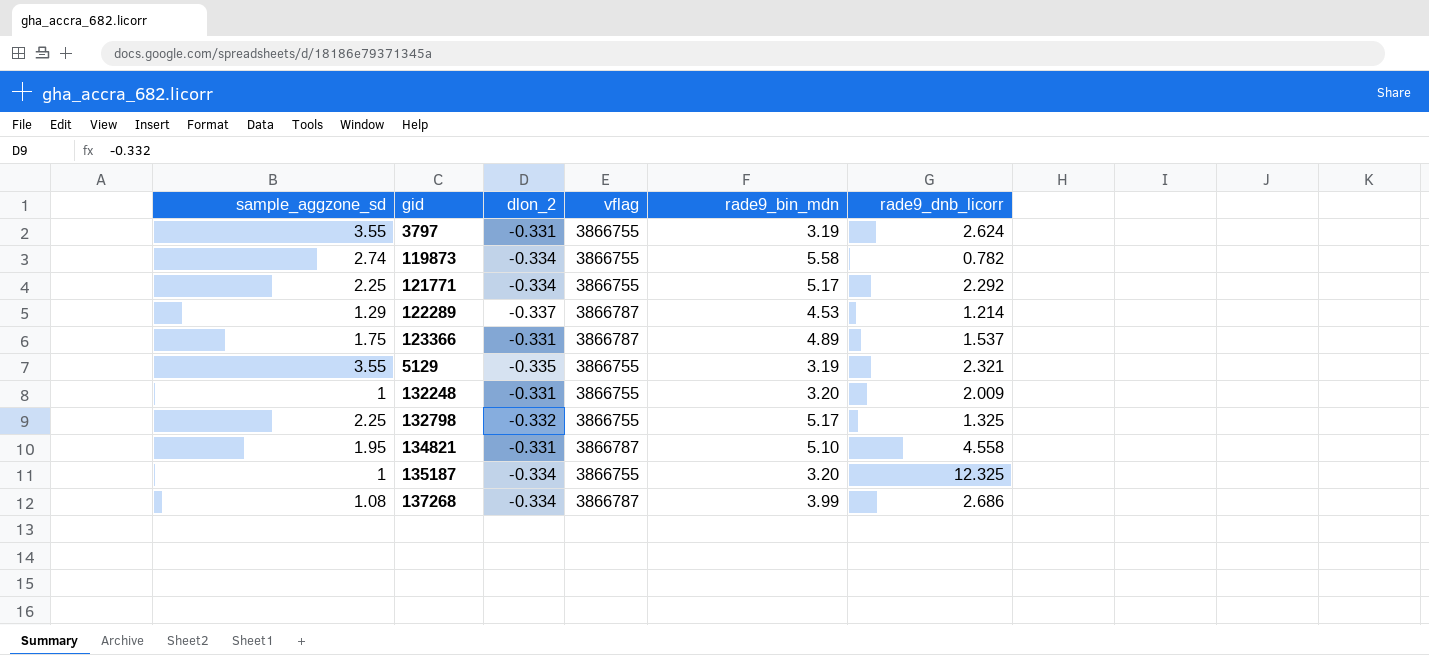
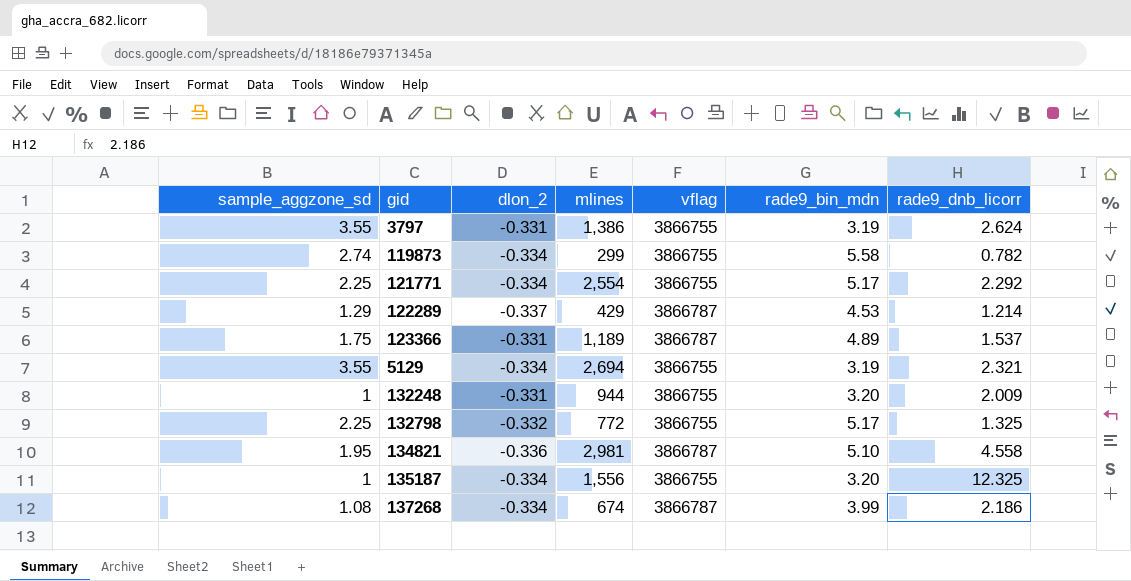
column mlines | position: none -> 4
5129 | dlon_2: -0.335 -> -0.334
134821 | dlon_2: -0.331 -> -0.336
137268 | rade9_dnb_licorr: 2.686 -> 2.186

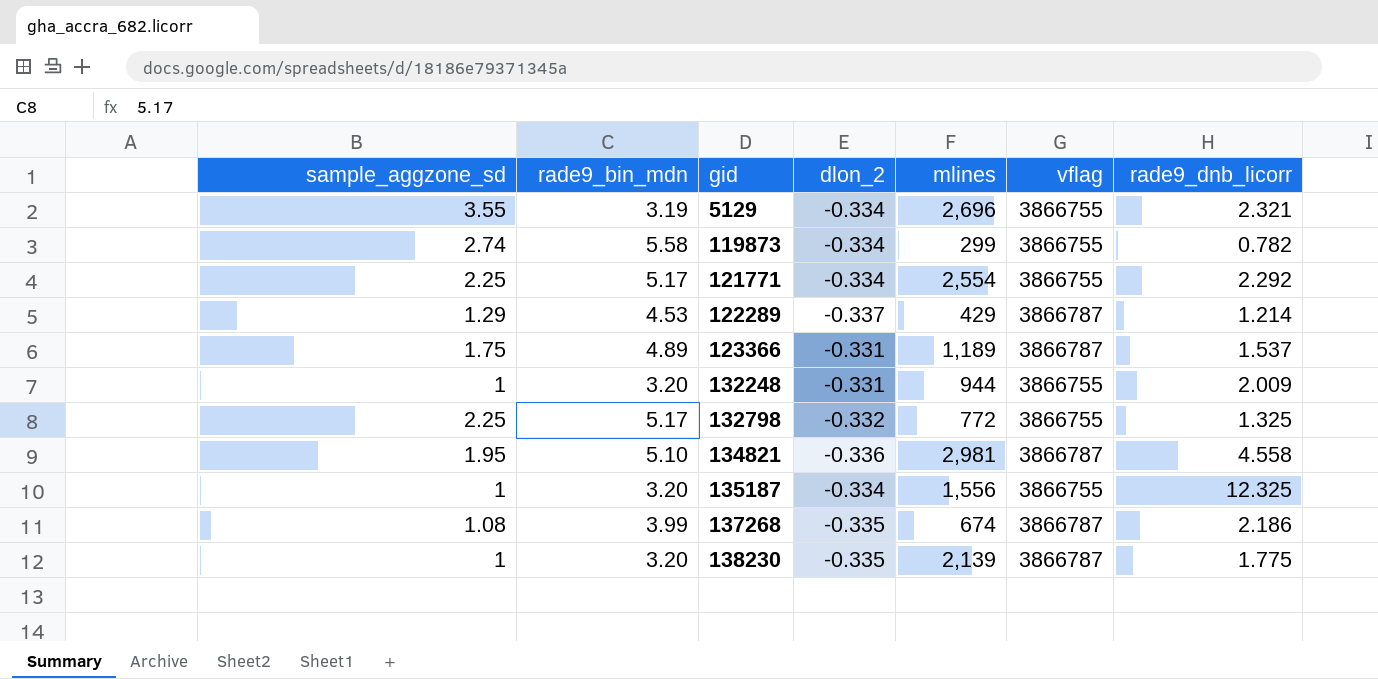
row order: none -> gid ascending
column rade9_bin_mdn | position: 6 -> 2
row 3797: 3.55 | -0.331 | 1,386 | 3866755 | 3.19 | 2.624 -> none
5129 | mlines: 2,694 -> 2,696
137268 | dlon_2: -0.334 -> -0.335
row 138230: none -> 1 | 3.20 | -0.335 | 2,139 | 3866787 | 1.775

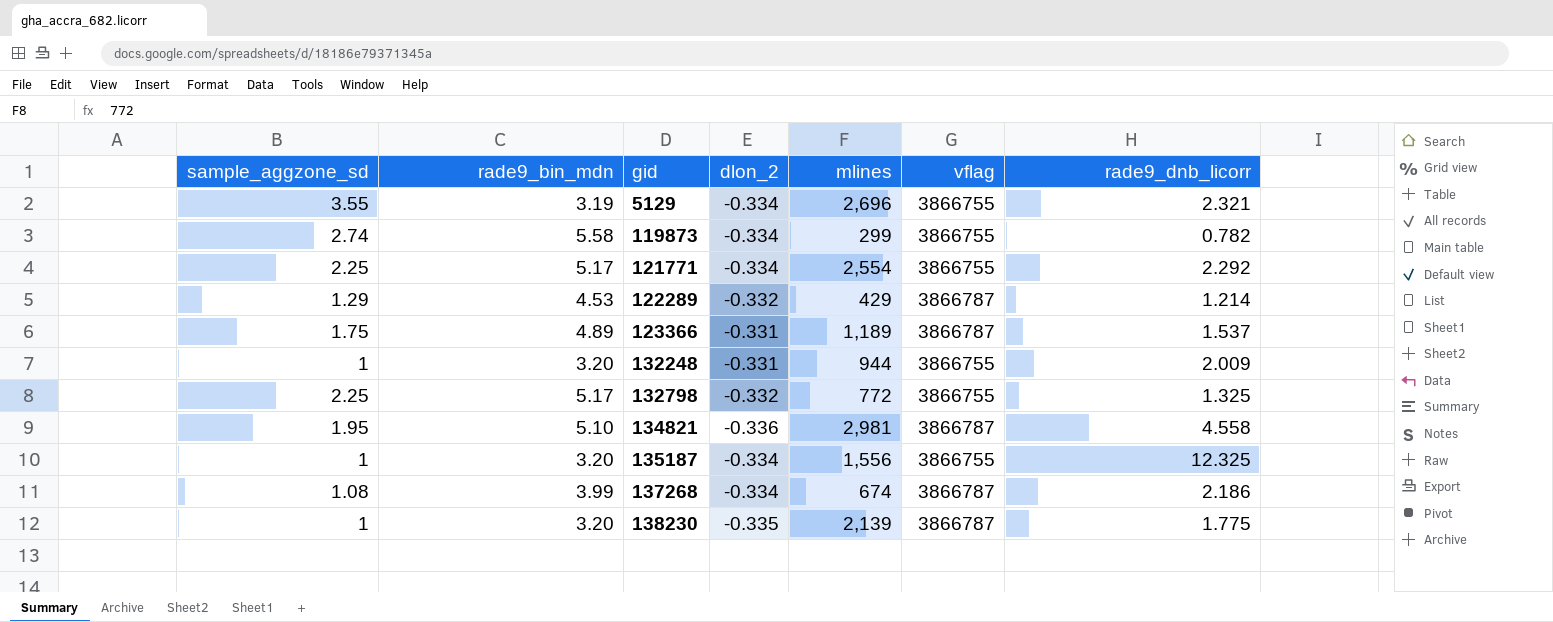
122289 | dlon_2: -0.337 -> -0.332
137268 | dlon_2: -0.335 -> -0.334

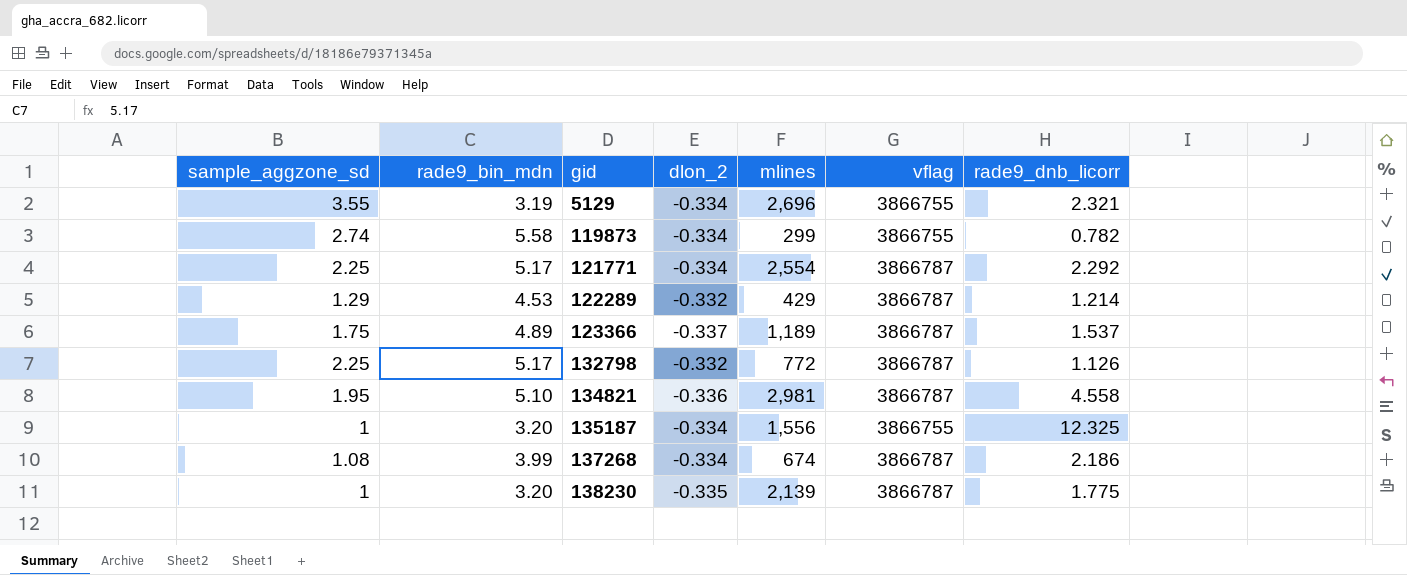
row 132248: 1 | 3.20 | -0.331 | 944 | 3866755 | 2.009 -> none
121771 | vflag: 3866755 -> 3866787
123366 | dlon_2: -0.331 -> -0.337
132798 | vflag: 3866755 -> 3866787
132798 | rade9_dnb_licorr: 1.325 -> 1.126

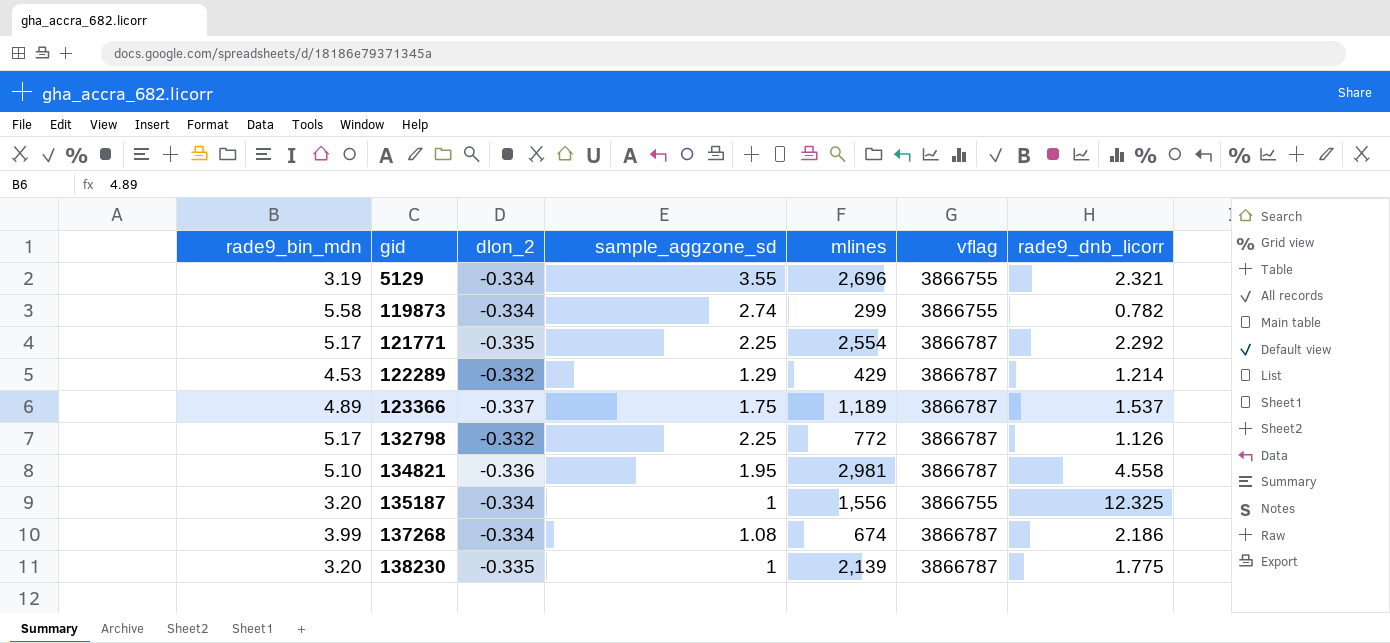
column sample_aggzone_sd | position: 1 -> 4
121771 | dlon_2: -0.334 -> -0.335

